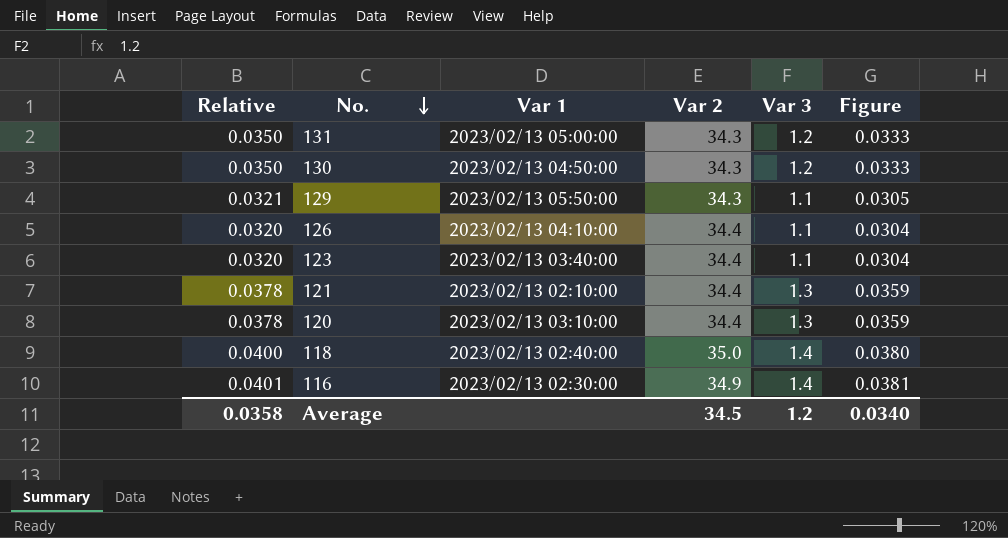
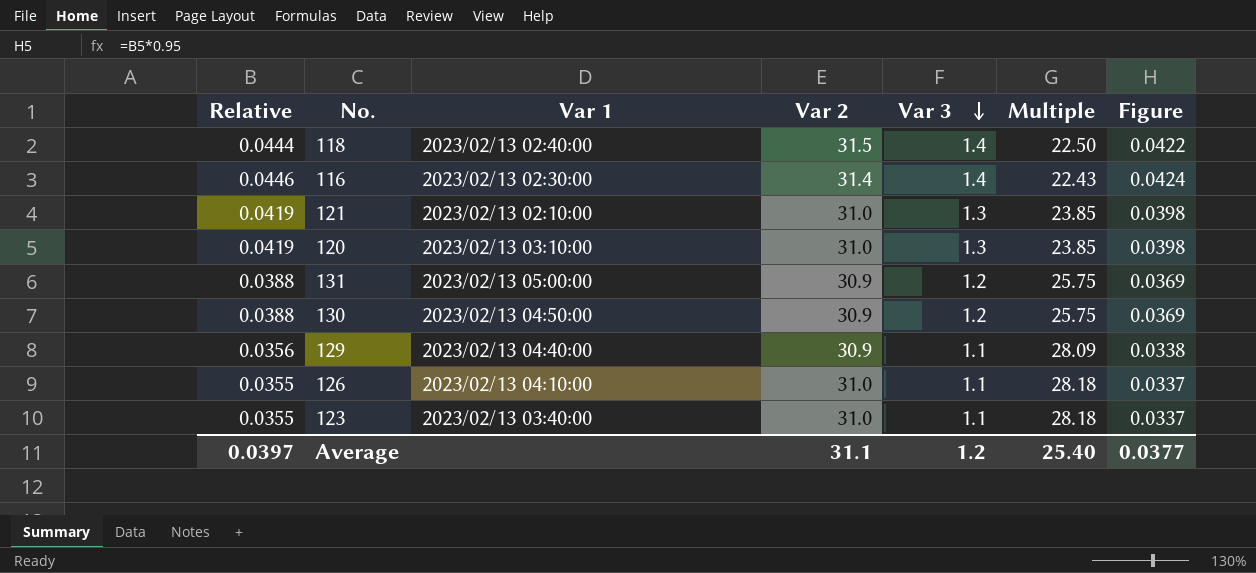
row order: No. descending -> Var 3 descending
column Multiple | formula: none -> [Var 2] / [Var 3]
118 | Relative: 0.0400 -> 0.0444
118 | Var 2: 35.0 -> 31.5
118 | Figure: 0.0380 -> 0.0422
116 | Relative: 0.0401 -> 0.0446
116 | Var 2: 34.9 -> 31.4
116 | Figure: 0.0381 -> 0.0424
121 | Relative: 0.0378 -> 0.0419
121 | Var 2: 34.4 -> 31.0
121 | Figure: 0.0359 -> 0.0398
120 | Relative: 0.0378 -> 0.0419
120 | Var 2: 34.4 -> 31.0
120 | Figure: 0.0359 -> 0.0398
131 | Relative: 0.0350 -> 0.0388
131 | Var 2: 34.3 -> 30.9
131 | Figure: 0.0333 -> 0.0369
130 | Relative: 0.0350 -> 0.0388
130 | Var 2: 34.3 -> 30.9
130 | Figure: 0.0333 -> 0.0369
129 | Relative: 0.0321 -> 0.0356
129 | Var 1: 2023/02/13 05:50:00 -> 2023/02/13 04:40:00
129 | Var 2: 34.3 -> 30.9
129 | Figure: 0.0305 -> 0.0338
126 | Relative: 0.0320 -> 0.0355
126 | Var 2: 34.4 -> 31.0
126 | Figure: 0.0304 -> 0.0337
123 | Relative: 0.0320 -> 0.0355
123 | Var 2: 34.4 -> 31.0
123 | Figure: 0.0304 -> 0.0337
Average | Relative: 0.0358 -> 0.0397
Average | Var 2: 34.5 -> 31.1
Average | Figure: 0.0340 -> 0.0377

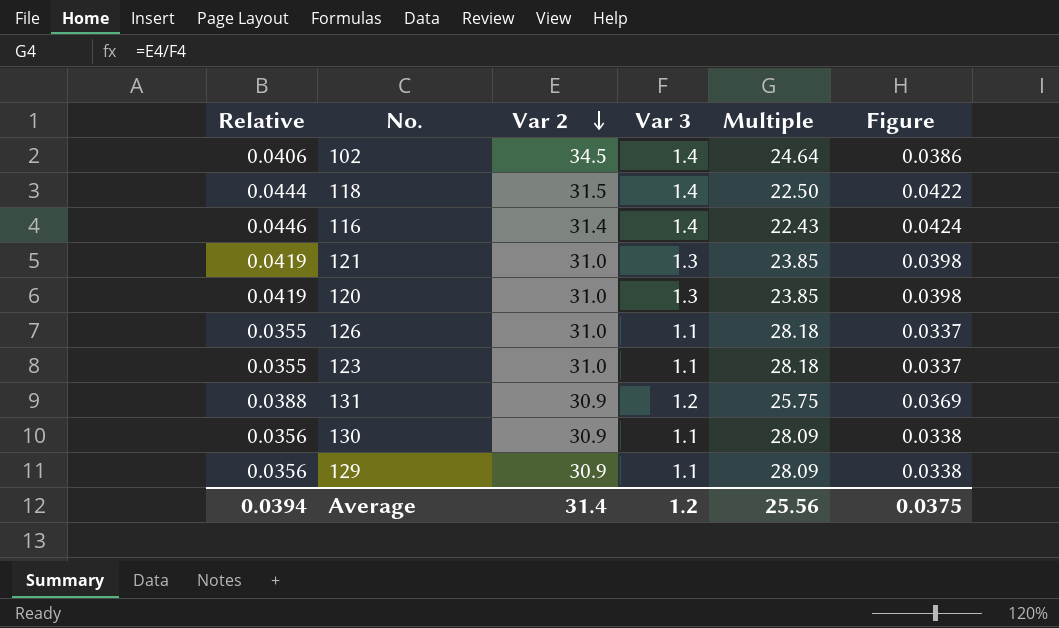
row order: Var 3 descending -> Var 2 descending
column Var 1 | position: 3 -> none
row 102: none -> 0.0406 | 34.5 | 1.4 | 24.64 | 0.0386
130 | Relative: 0.0388 -> 0.0356
130 | Var 3: 1.2 -> 1.1
130 | Multiple: 25.75 -> 28.09
130 | Figure: 0.0369 -> 0.0338
Average | Relative: 0.0397 -> 0.0394
Average | Var 2: 31.1 -> 31.4
Average | Multiple: 25.40 -> 25.56
Average | Figure: 0.0377 -> 0.0375

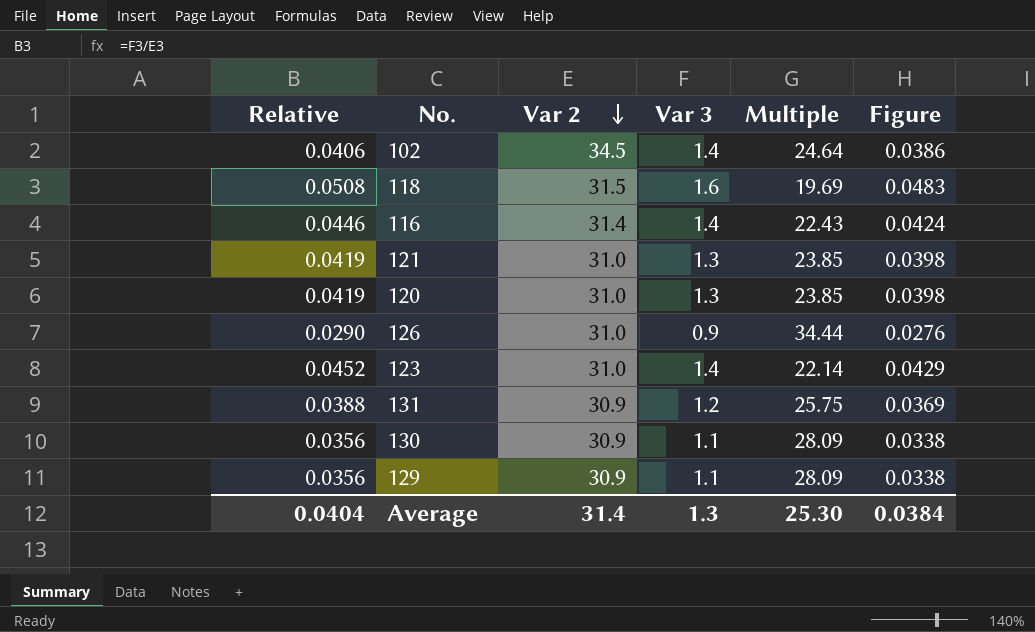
118 | Relative: 0.0444 -> 0.0508
118 | Var 3: 1.4 -> 1.6
118 | Multiple: 22.50 -> 19.69
118 | Figure: 0.0422 -> 0.0483
126 | Relative: 0.0355 -> 0.0290
126 | Var 3: 1.1 -> 0.9
126 | Multiple: 28.18 -> 34.44
126 | Figure: 0.0337 -> 0.0276
123 | Relative: 0.0355 -> 0.0452
123 | Var 3: 1.1 -> 1.4
123 | Multiple: 28.18 -> 22.14
123 | Figure: 0.0337 -> 0.0429
Average | Relative: 0.0394 -> 0.0404
Average | Var 3: 1.2 -> 1.3
Average | Multiple: 25.56 -> 25.30
Average | Figure: 0.0375 -> 0.0384

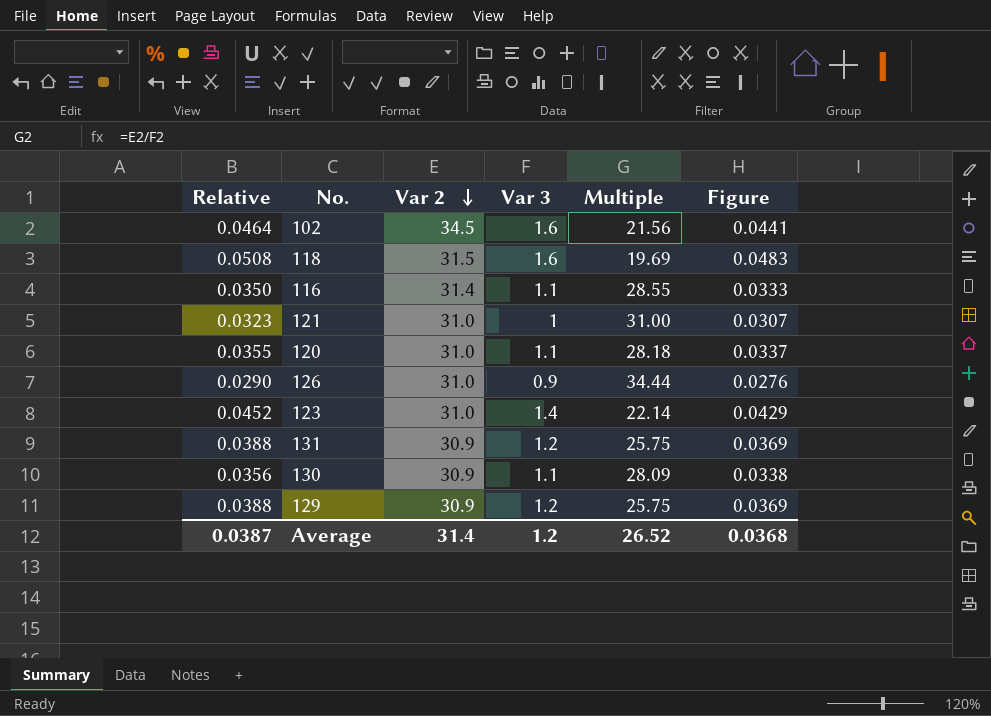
102 | Relative: 0.0406 -> 0.0464
102 | Var 3: 1.4 -> 1.6
102 | Multiple: 24.64 -> 21.56
102 | Figure: 0.0386 -> 0.0441
116 | Relative: 0.0446 -> 0.0350
116 | Var 3: 1.4 -> 1.1
116 | Multiple: 22.43 -> 28.55
116 | Figure: 0.0424 -> 0.0333
121 | Relative: 0.0419 -> 0.0323
121 | Var 3: 1.3 -> 1
121 | Multiple: 23.85 -> 31.00
121 | Figure: 0.0398 -> 0.0307
120 | Relative: 0.0419 -> 0.0355
120 | Var 3: 1.3 -> 1.1
120 | Multiple: 23.85 -> 28.18
120 | Figure: 0.0398 -> 0.0337
129 | Relative: 0.0356 -> 0.0388
129 | Var 3: 1.1 -> 1.2
129 | Multiple: 28.09 -> 25.75
129 | Figure: 0.0338 -> 0.0369
Average | Relative: 0.0404 -> 0.0387
Average | Var 3: 1.3 -> 1.2
Average | Multiple: 25.30 -> 26.52
Average | Figure: 0.0384 -> 0.0368

